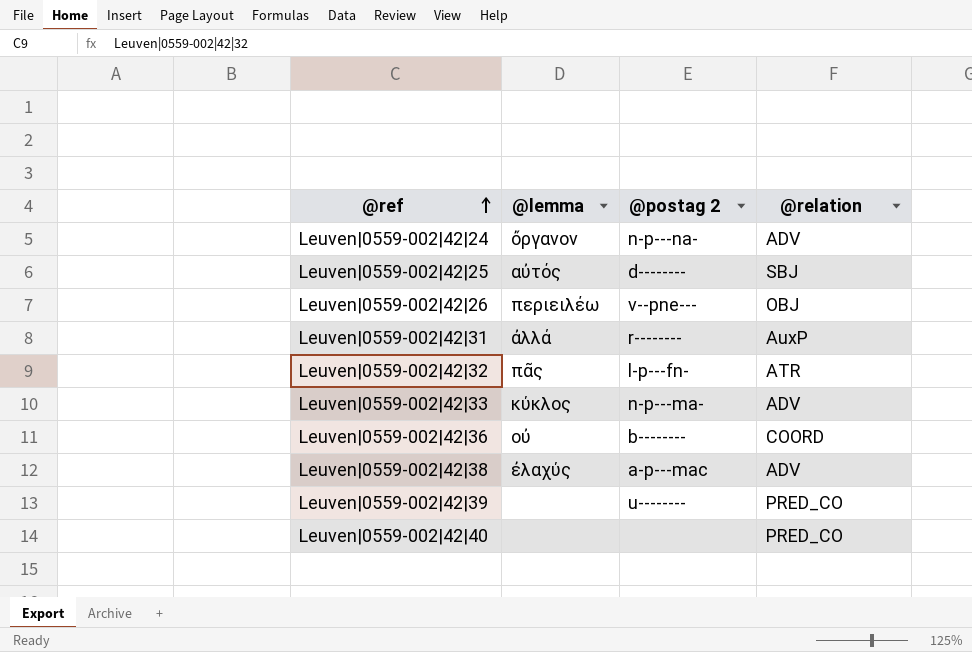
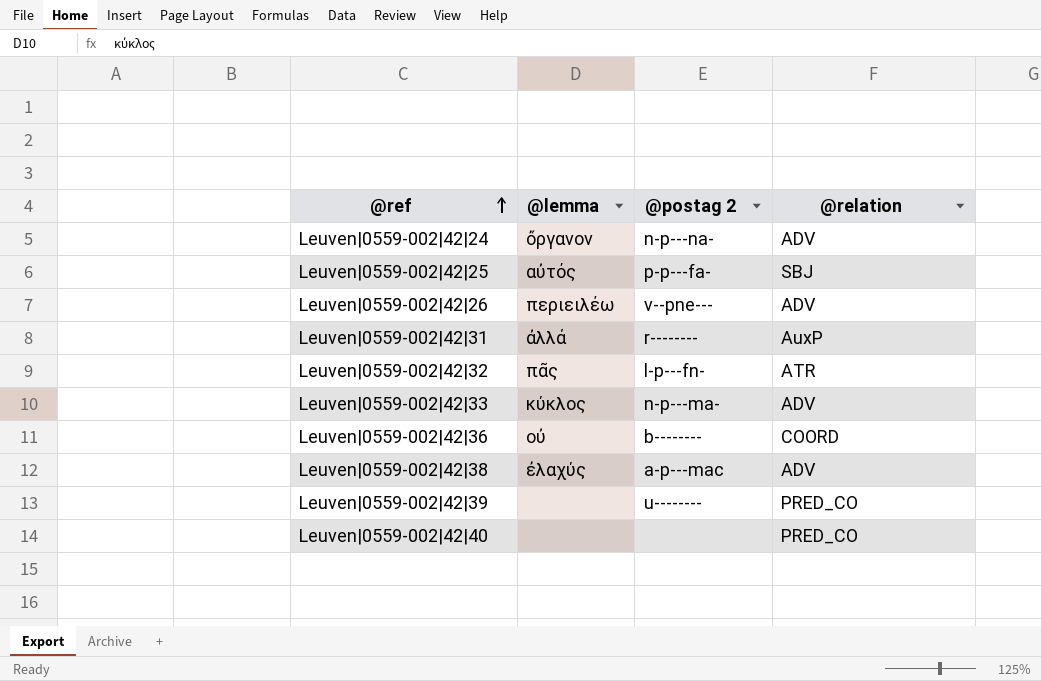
Leuven|0559-002|42|25 | @postag 2: d-------- -> p-p---fa-
Leuven|0559-002|42|26 | @relation: OBJ -> ADV

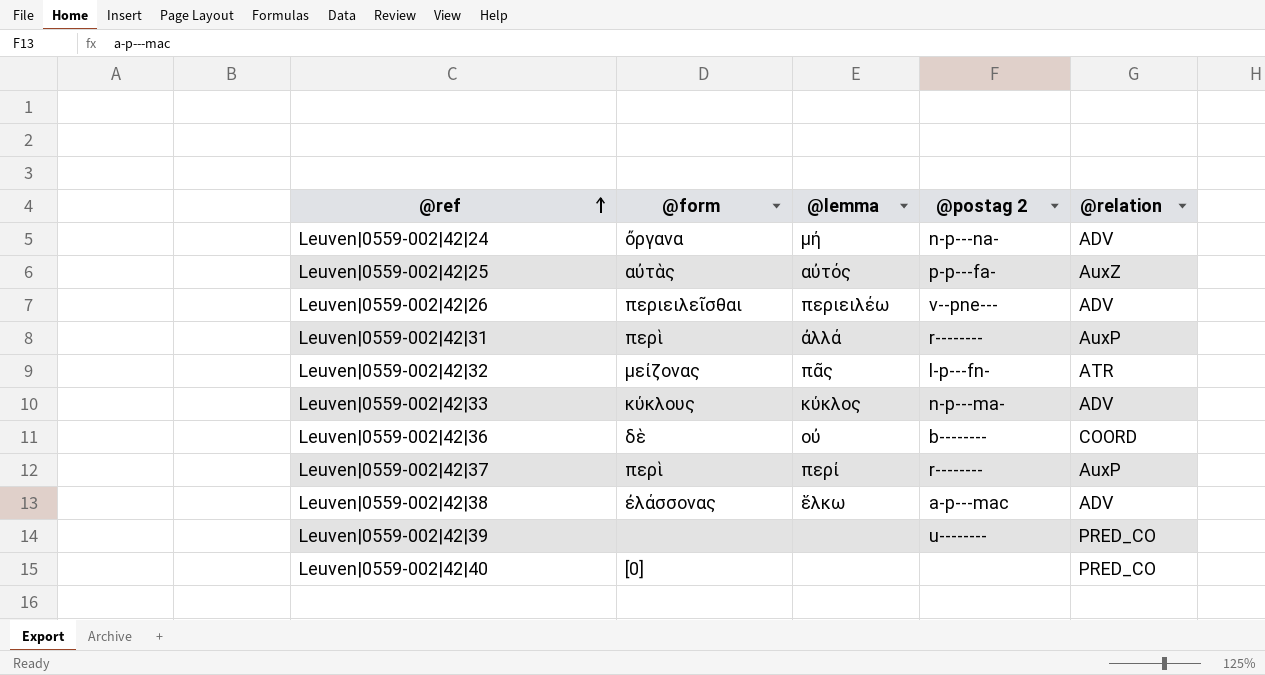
column @form | position: none -> 2
Leuven|0559-002|42|24 | @lemma: ὄργανον -> μή
Leuven|0559-002|42|25 | @relation: SBJ -> AuxZ
row Leuven|0559-002|42|37: none -> περὶ | περί | r-------- | AuxP
Leuven|0559-002|42|38 | @lemma: ἐλαχύς -> ἕλκω

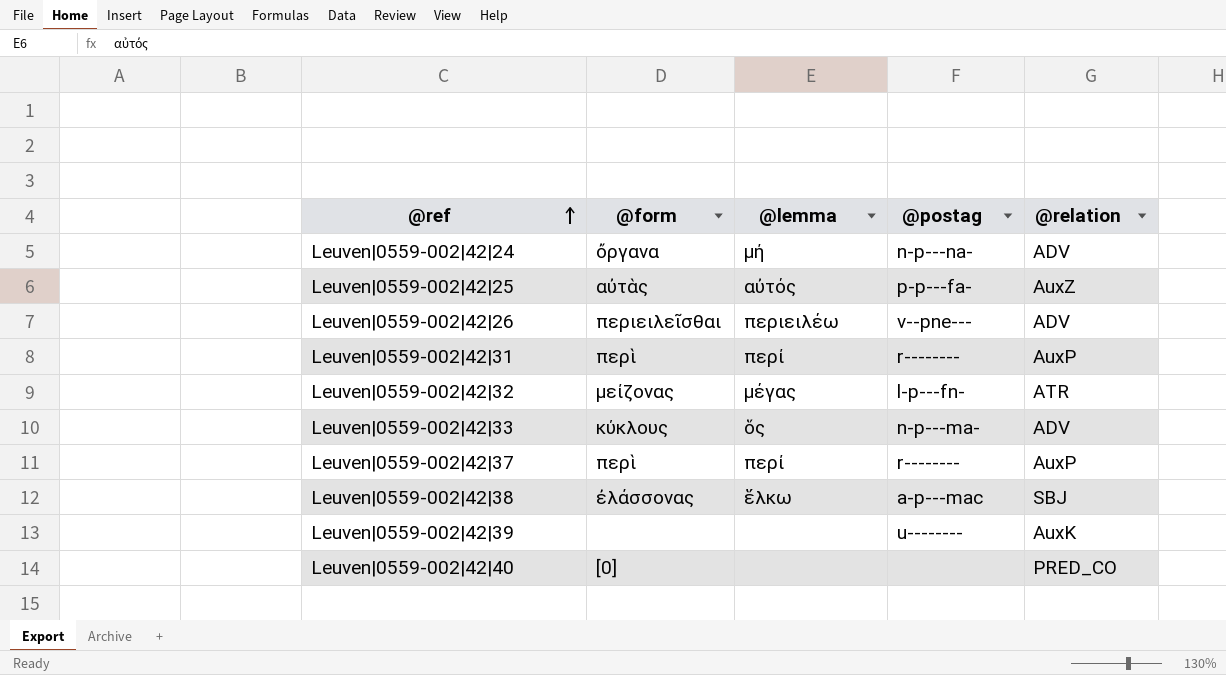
column name: @postag 2 -> @postag
row Leuven|0559-002|42|36: δὲ | οὐ | b-------- | COORD -> none
Leuven|0559-002|42|31 | @lemma: ἀλλά -> περί
Leuven|0559-002|42|32 | @lemma: πᾶς -> μέγας
Leuven|0559-002|42|33 | @lemma: κύκλος -> ὅς
Leuven|0559-002|42|38 | @relation: ADV -> SBJ
Leuven|0559-002|42|39 | @relation: PRED_CO -> AuxK

